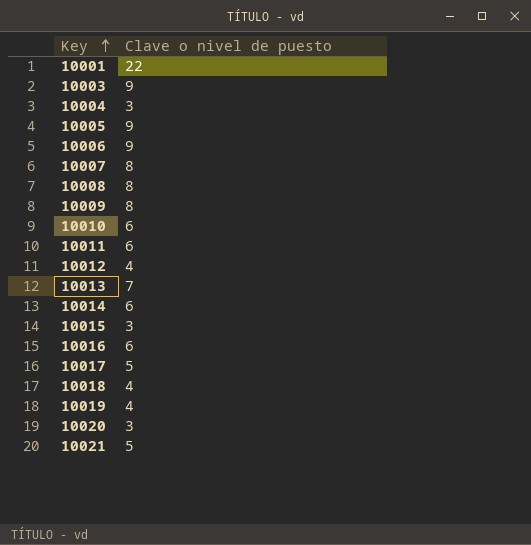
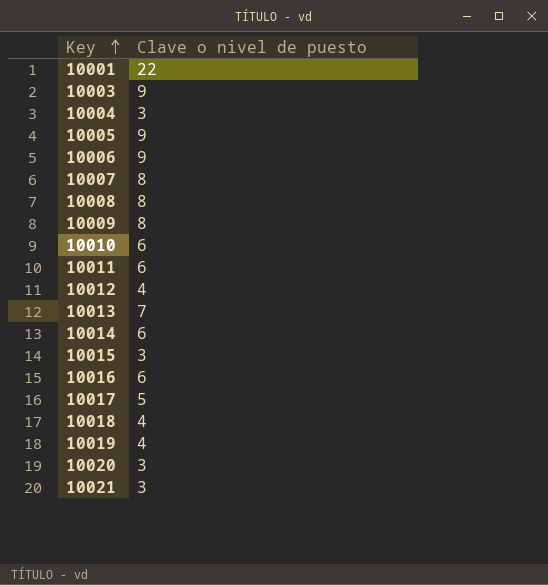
10021 | Clave o nivel de puesto: 5 -> 3

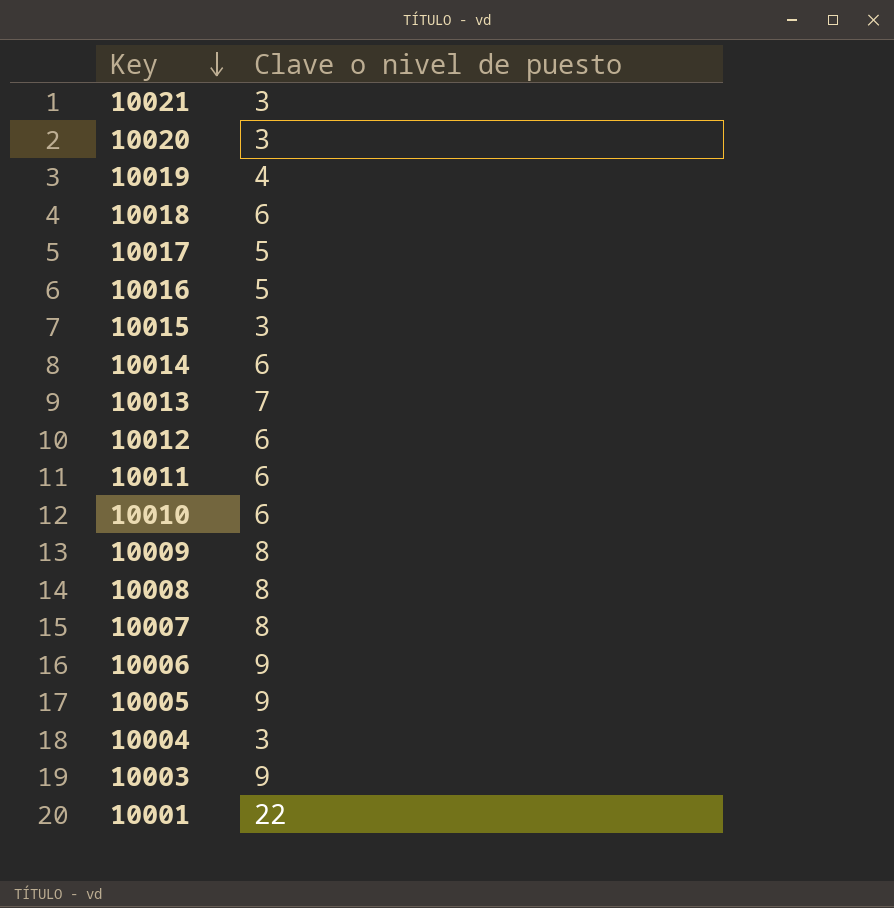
row order: Key ascending -> Key descending
10018 | Clave o nivel de puesto: 4 -> 6
10016 | Clave o nivel de puesto: 6 -> 5
10012 | Clave o nivel de puesto: 4 -> 6

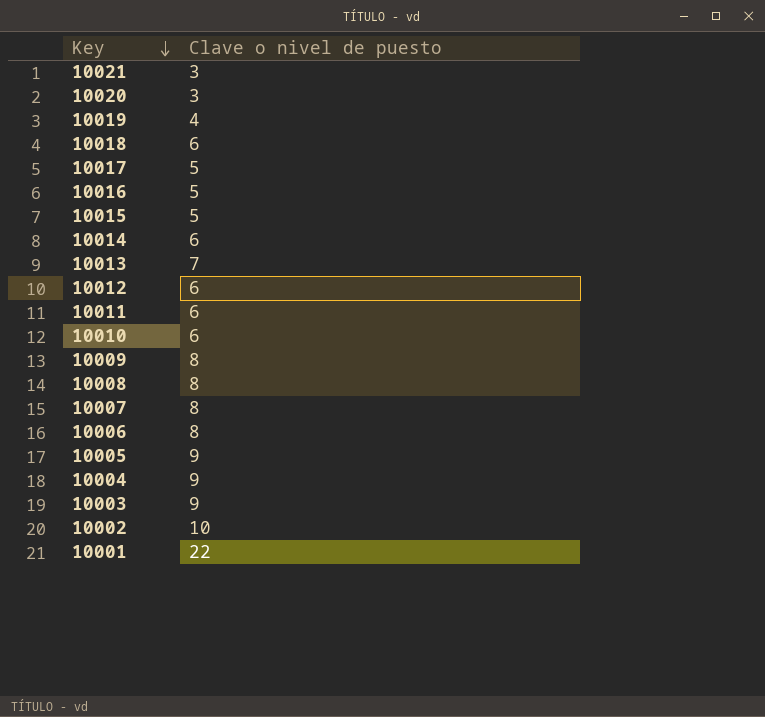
10015 | Clave o nivel de puesto: 3 -> 5
10006 | Clave o nivel de puesto: 9 -> 8
10004 | Clave o nivel de puesto: 3 -> 9
row 10002: none -> 10

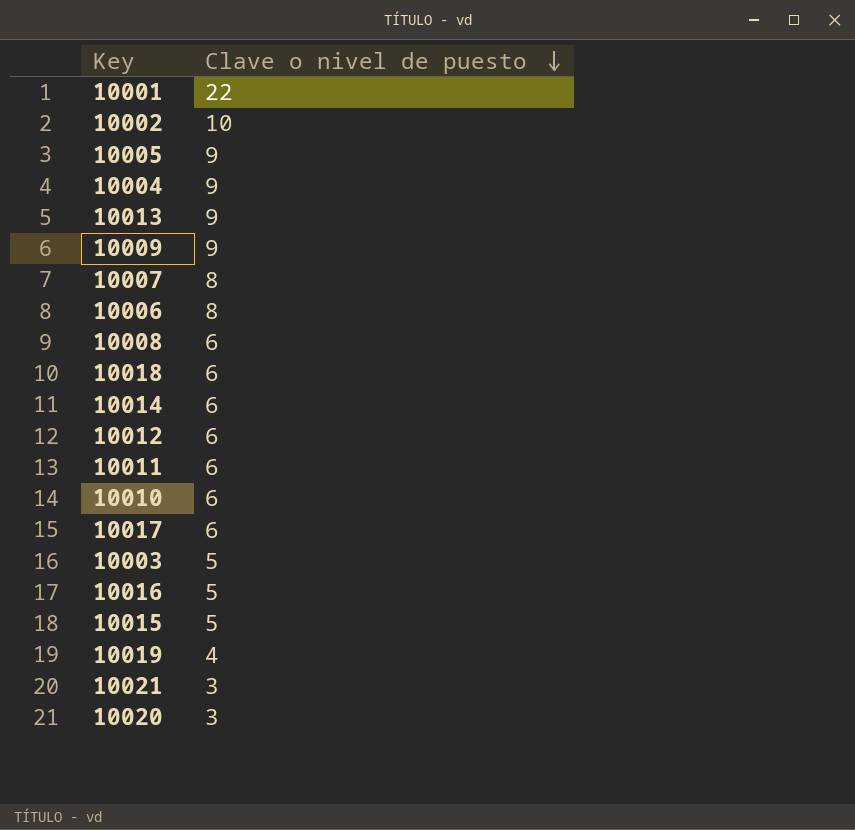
row order: Key descending -> Clave o nivel de puesto descending
10013 | Clave o nivel de puesto: 7 -> 9
10009 | Clave o nivel de puesto: 8 -> 9
10008 | Clave o nivel de puesto: 8 -> 6
10017 | Clave o nivel de puesto: 5 -> 6
10003 | Clave o nivel de puesto: 9 -> 5

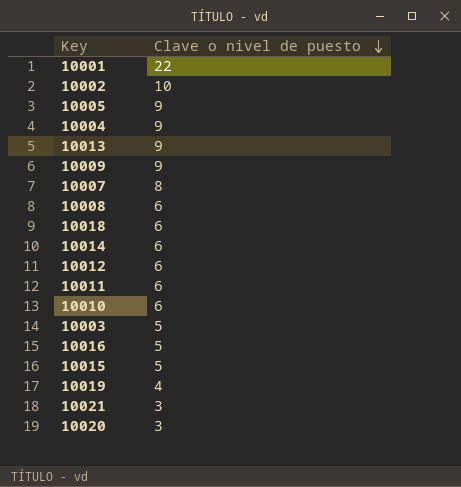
row 10006: 8 -> none
row 10017: 6 -> none

